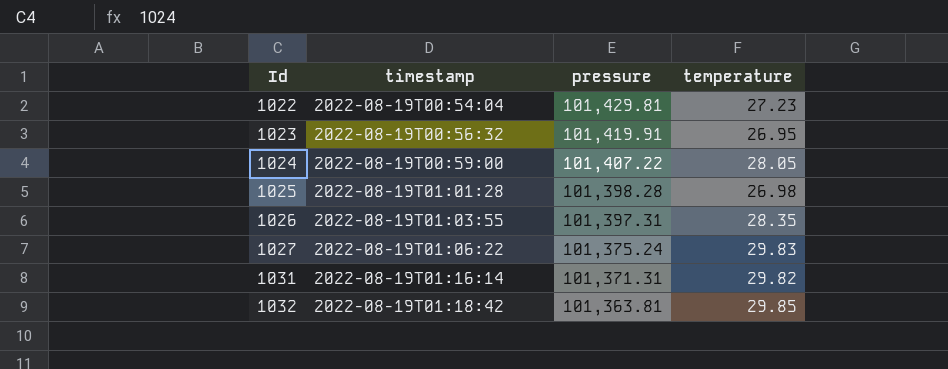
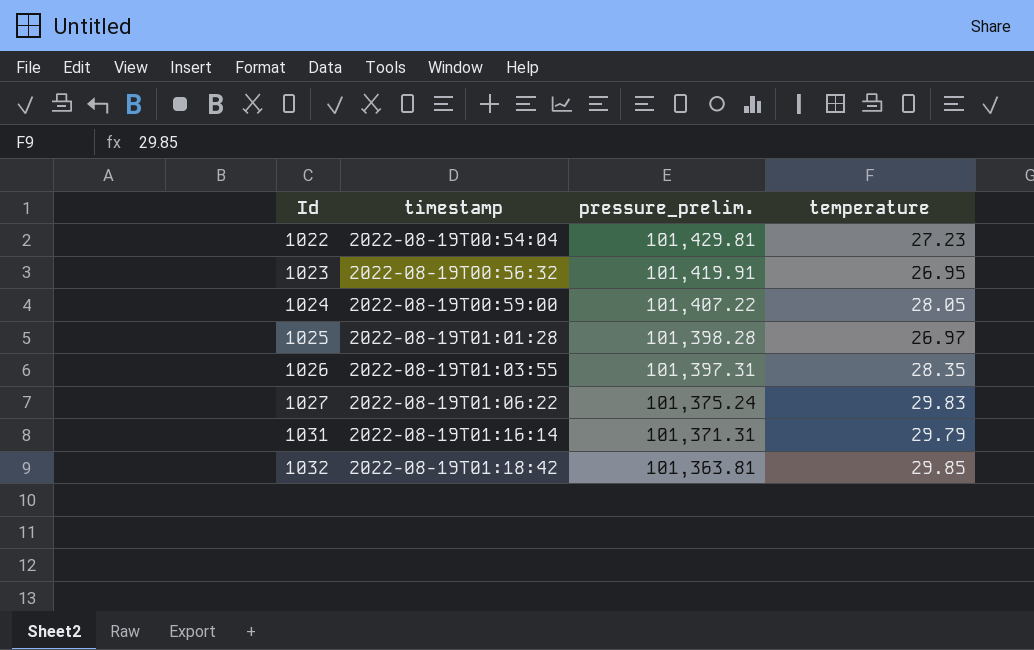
column name: pressure -> pressure_prelim.
1025 | temperature: 26.98 -> 26.97
1031 | temperature: 29.82 -> 29.79

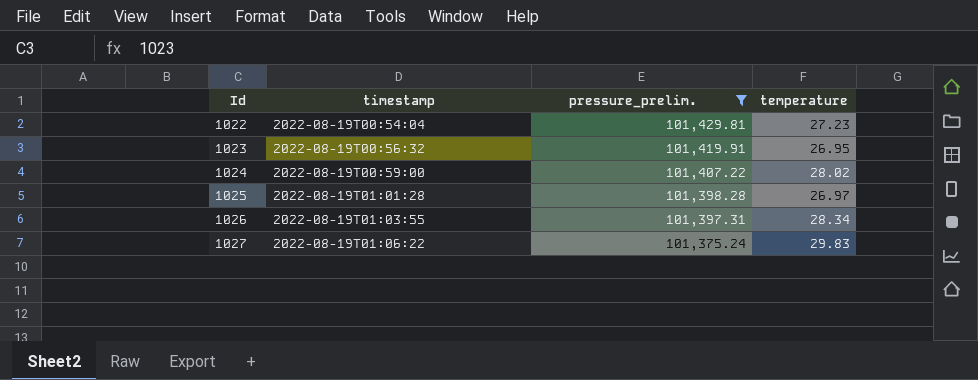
filter: none -> pressure_prelim. >= 101,375.24
1024 | temperature: 28.05 -> 28.02
1026 | temperature: 28.35 -> 28.34

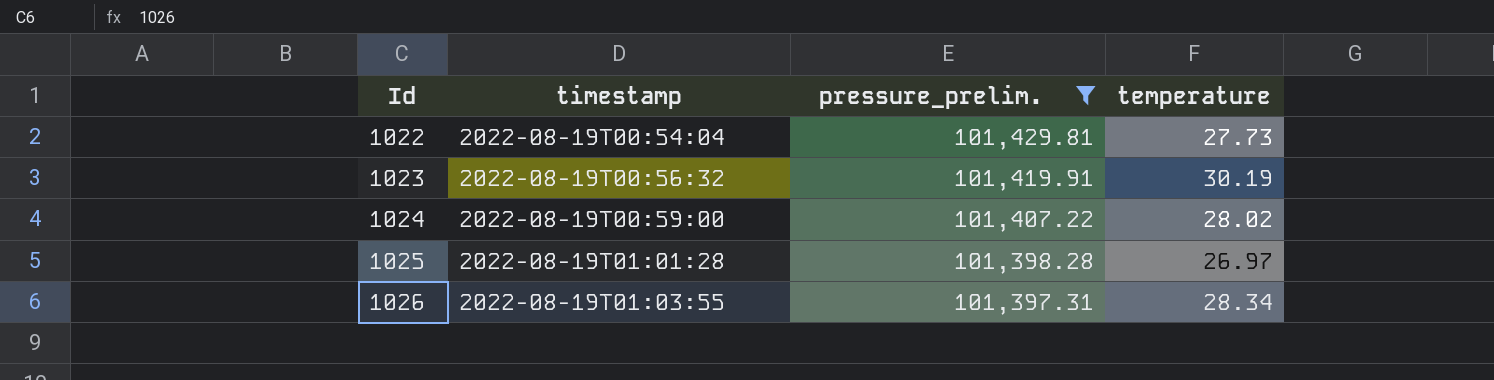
row 1027: 2022-08-19T01:06:22 | 101,375.24 | 29.83 -> none
1022 | temperature: 27.23 -> 27.73
1023 | temperature: 26.95 -> 30.19

